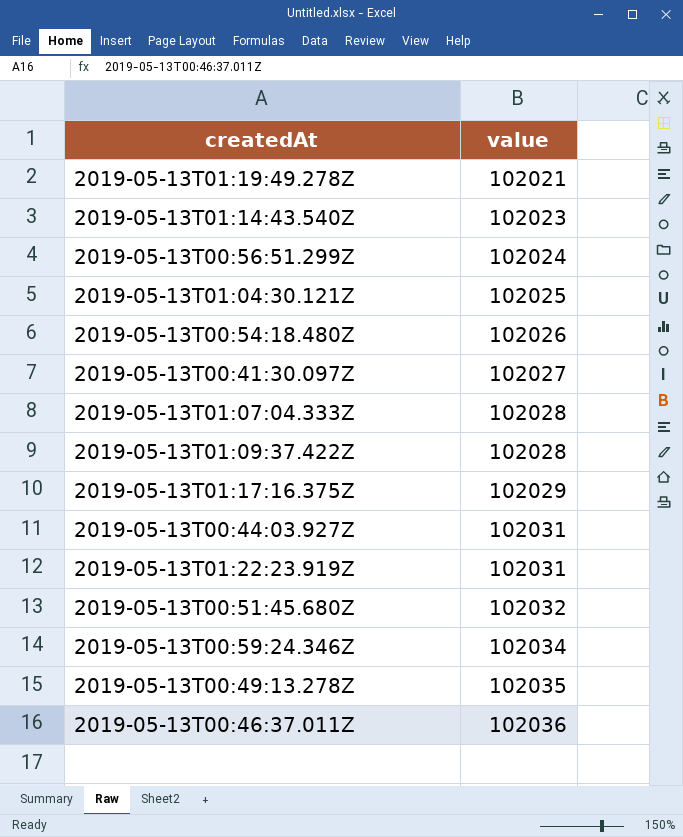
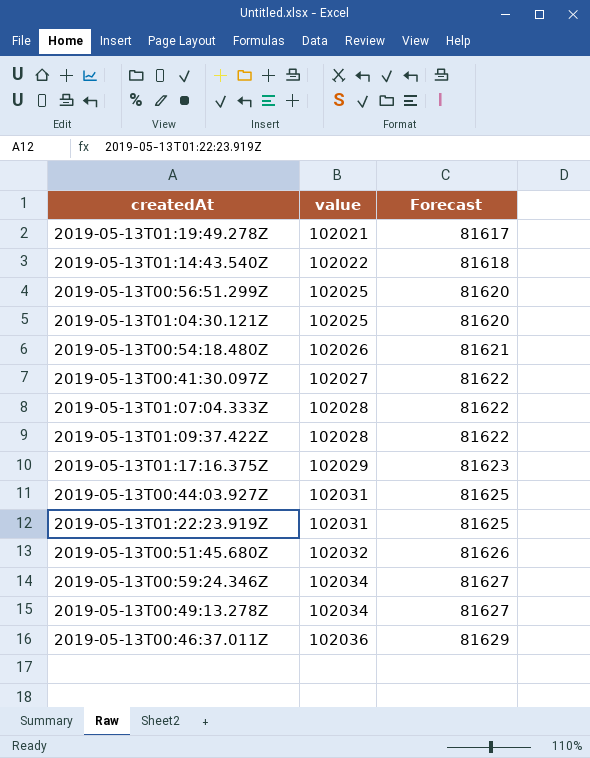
column Forecast | formula: none -> [value] * 0.8
2019-05-13T01:14:43.540Z | value: 102023 -> 102022
2019-05-13T00:56:51.299Z | value: 102024 -> 102025
2019-05-13T00:49:13.278Z | value: 102035 -> 102034

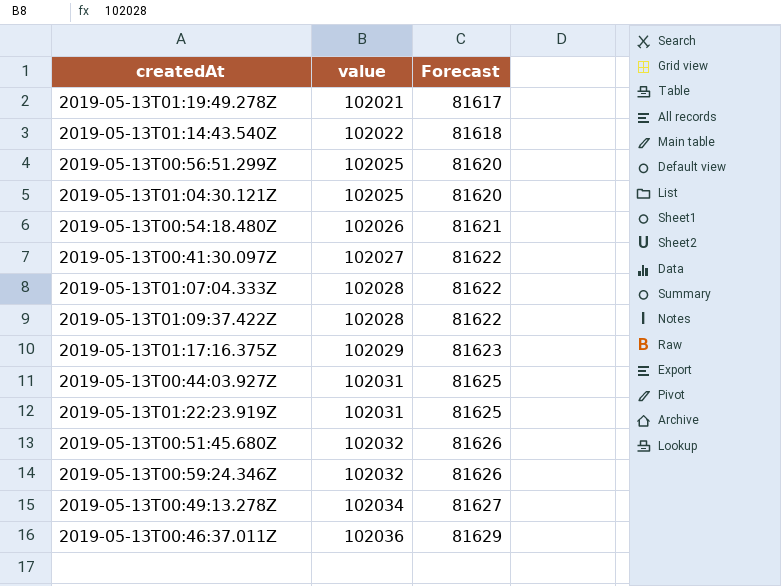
2019-05-13T00:59:24.346Z | value: 102034 -> 102032
2019-05-13T00:59:24.346Z | Forecast: 81627 -> 81626

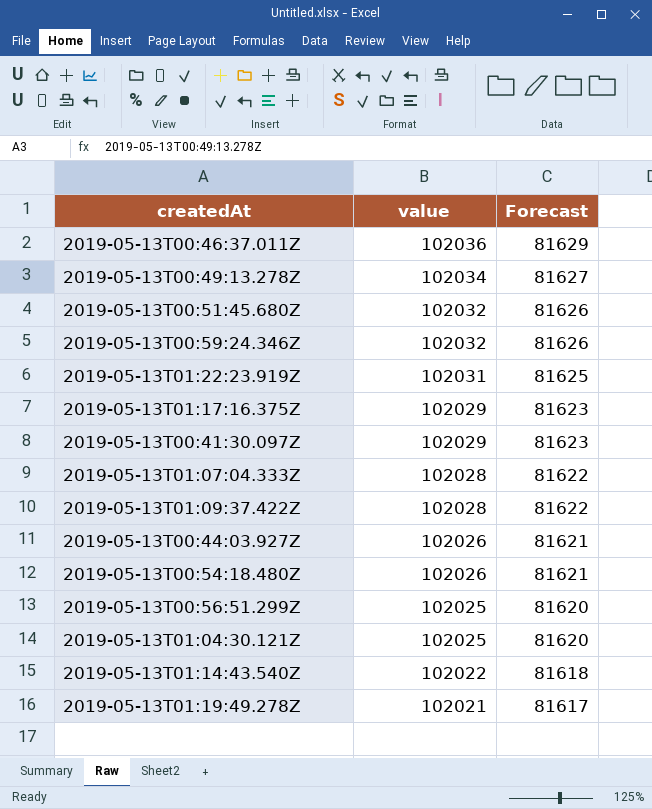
row order: value ascending -> value descending
2019-05-13T00:41:30.097Z | value: 102027 -> 102029
2019-05-13T00:41:30.097Z | Forecast: 81622 -> 81623
2019-05-13T00:44:03.927Z | value: 102031 -> 102026
2019-05-13T00:44:03.927Z | Forecast: 81625 -> 81621

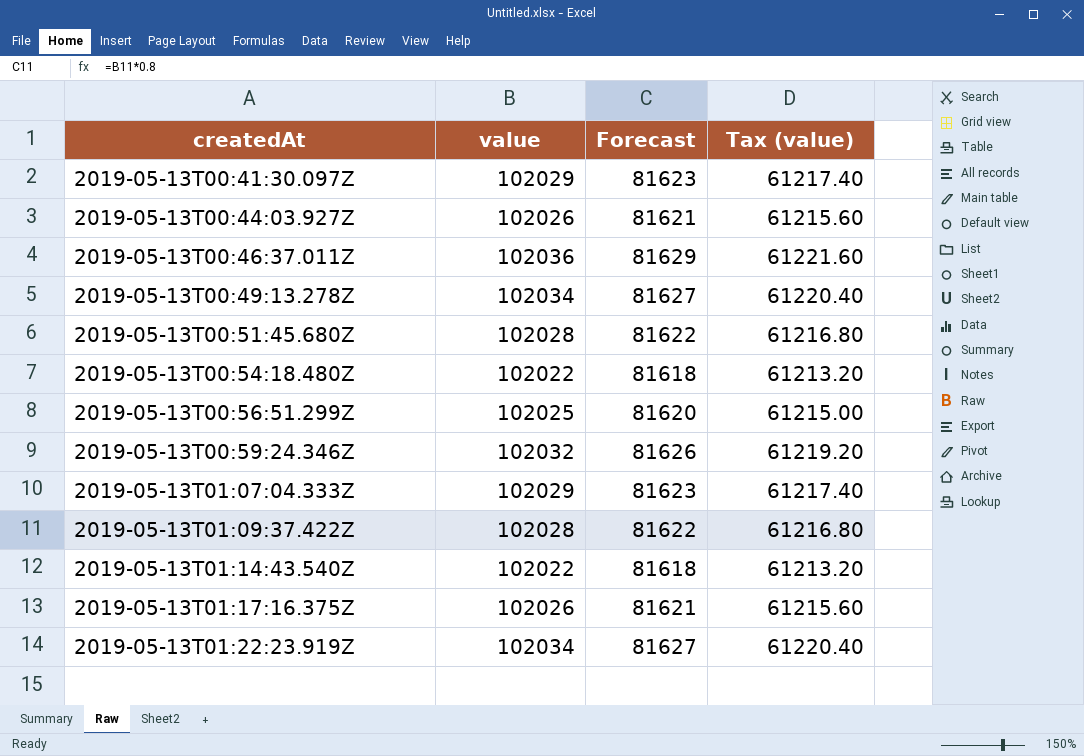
row order: value descending -> createdAt ascending
column Tax (value) | formula: none -> [value] * 0.6
row 2019-05-13T01:04:30.121Z: 102025 | 81620 -> none
row 2019-05-13T01:19:49.278Z: 102021 | 81617 -> none
2019-05-13T00:51:45.680Z | value: 102032 -> 102028
2019-05-13T00:51:45.680Z | Forecast: 81626 -> 81622
2019-05-13T00:54:18.480Z | value: 102026 -> 102022
2019-05-13T00:54:18.480Z | Forecast: 81621 -> 81618
2019-05-13T01:07:04.333Z | value: 102028 -> 102029
2019-05-13T01:07:04.333Z | Forecast: 81622 -> 81623
2019-05-13T01:17:16.375Z | value: 102029 -> 102026
2019-05-13T01:17:16.375Z | Forecast: 81623 -> 81621
2019-05-13T01:22:23.919Z | value: 102031 -> 102034
2019-05-13T01:22:23.919Z | Forecast: 81625 -> 81627

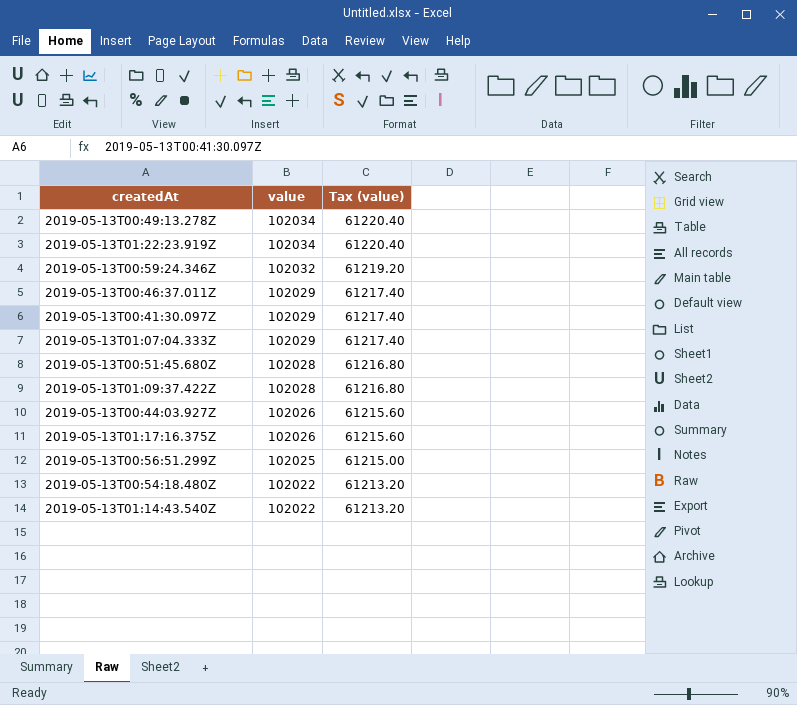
row order: createdAt ascending -> value descending
column Forecast | formula: [value] * 0.8 -> none
2019-05-13T00:46:37.011Z | value: 102036 -> 102029
2019-05-13T00:46:37.011Z | Tax (value): 61221.60 -> 61217.40

